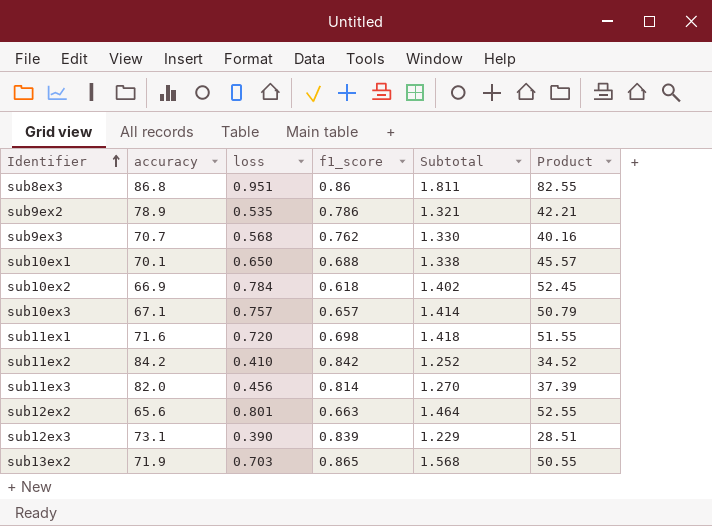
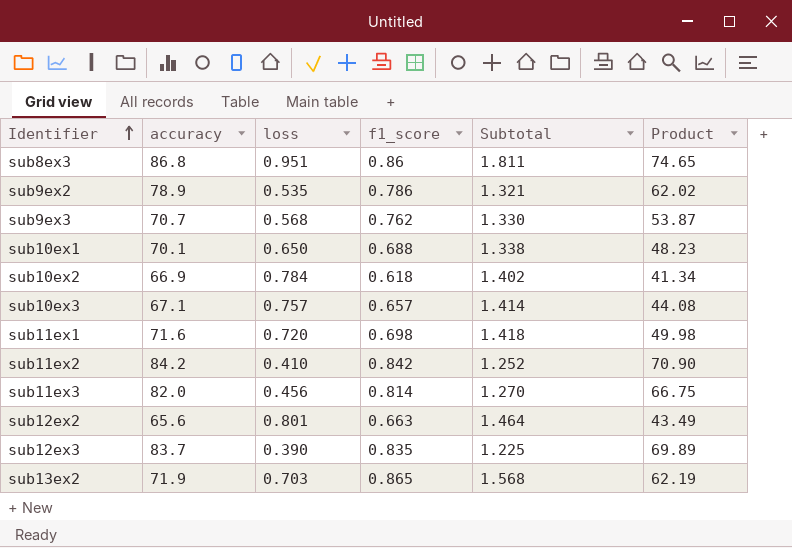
column Product | formula: [accuracy] * [loss] -> [accuracy] * [f1_score]
sub12ex3 | accuracy: 73.1 -> 83.7
sub12ex3 | f1_score: 0.839 -> 0.835
sub12ex3 | Subtotal: 1.229 -> 1.225

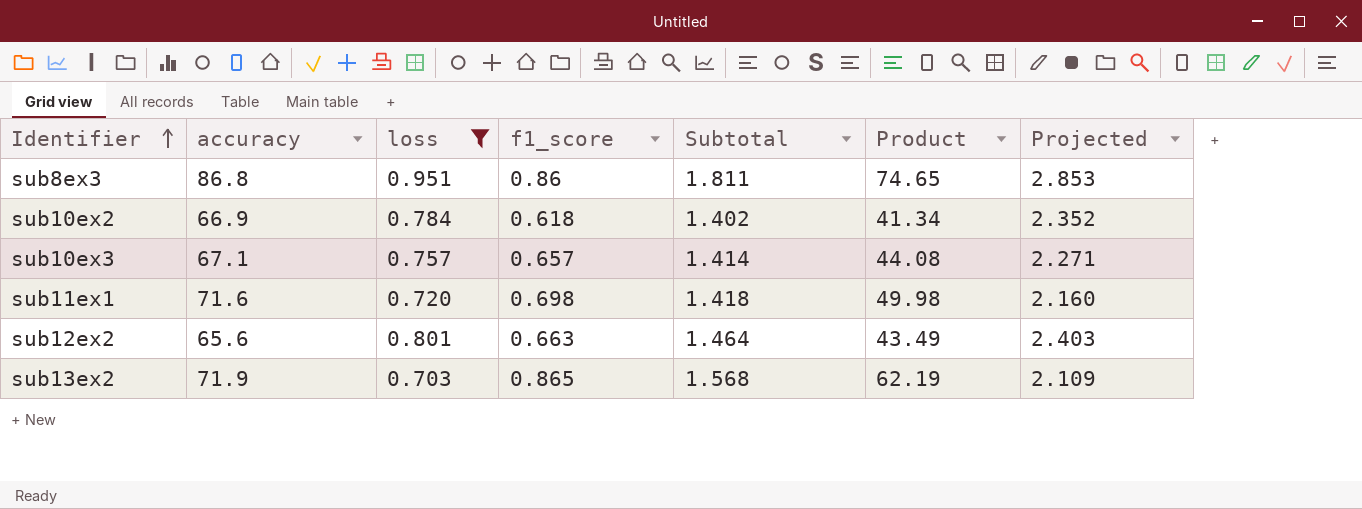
filter: none -> loss >= 0.703
column Projected | formula: none -> [loss] * 3

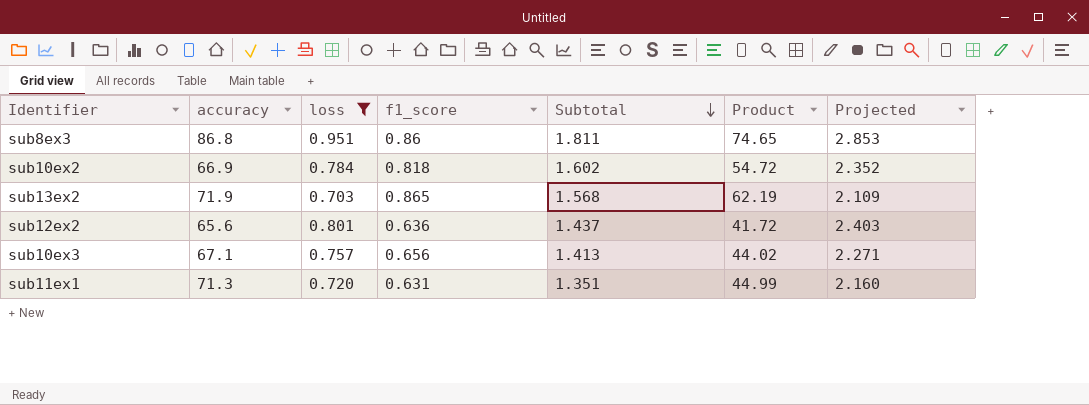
row order: Identifier ascending -> Subtotal descending
sub10ex2 | f1_score: 0.618 -> 0.818
sub10ex2 | Subtotal: 1.402 -> 1.602
sub10ex2 | Product: 41.34 -> 54.72
sub12ex2 | f1_score: 0.663 -> 0.636
sub12ex2 | Subtotal: 1.464 -> 1.437
sub12ex2 | Product: 43.49 -> 41.72
sub10ex3 | f1_score: 0.657 -> 0.656
sub10ex3 | Subtotal: 1.414 -> 1.413
sub10ex3 | Product: 44.08 -> 44.02
sub11ex1 | accuracy: 71.6 -> 71.3
sub11ex1 | f1_score: 0.698 -> 0.631
sub11ex1 | Subtotal: 1.418 -> 1.351
sub11ex1 | Product: 49.98 -> 44.99

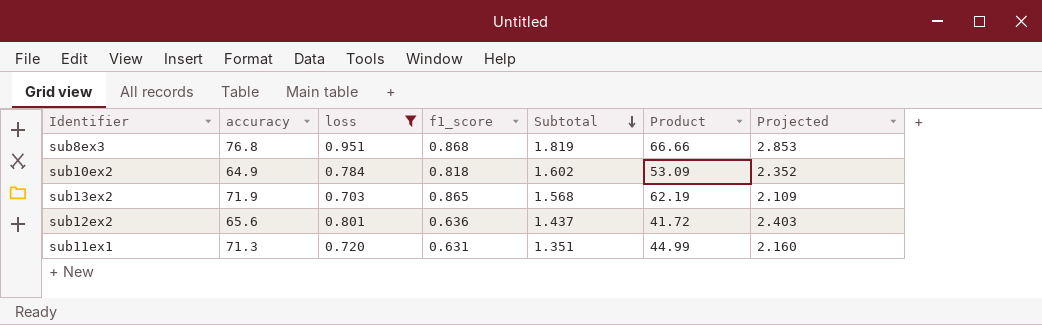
row sub10ex3: 67.1 | 0.757 | 0.656 | 1.413 | 44.02 | 2.271 -> none
sub8ex3 | accuracy: 86.8 -> 76.8
sub8ex3 | f1_score: 0.86 -> 0.868
sub8ex3 | Subtotal: 1.811 -> 1.819
sub8ex3 | Product: 74.65 -> 66.66
sub10ex2 | accuracy: 66.9 -> 64.9
sub10ex2 | Product: 54.72 -> 53.09

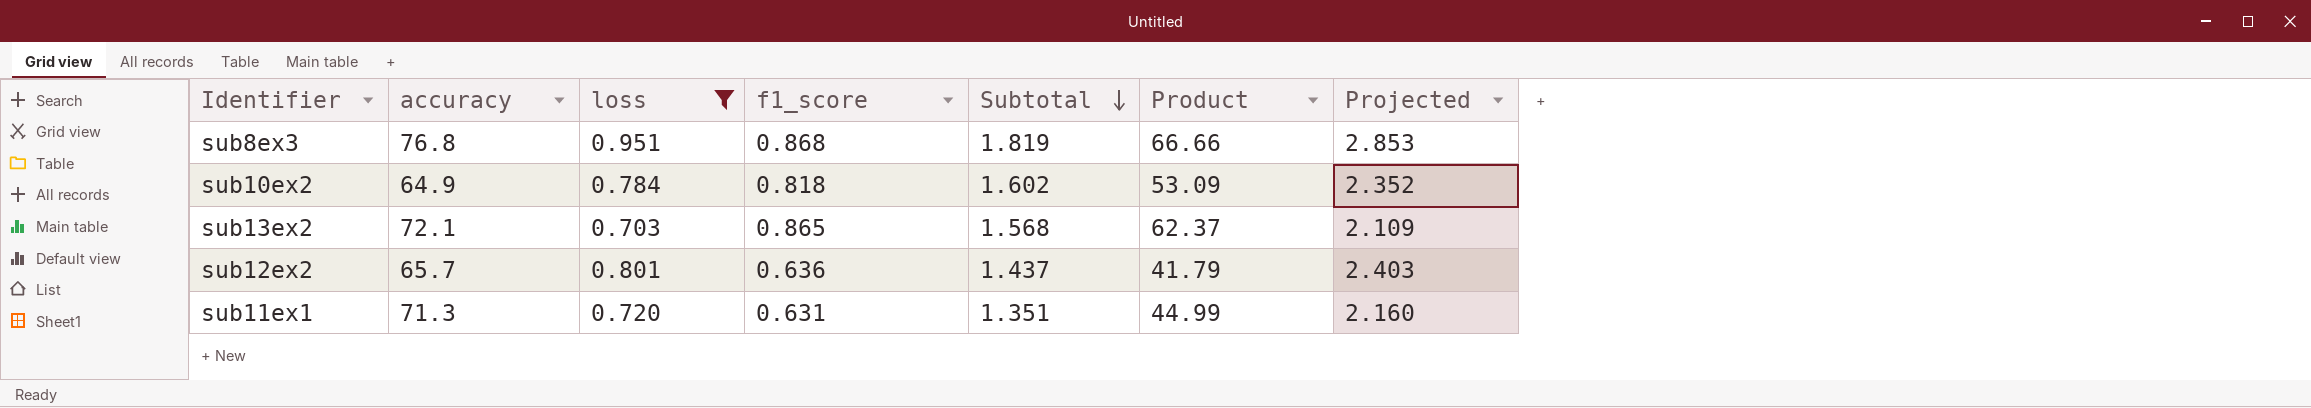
sub13ex2 | accuracy: 71.9 -> 72.1
sub13ex2 | Product: 62.19 -> 62.37
sub12ex2 | accuracy: 65.6 -> 65.7
sub12ex2 | Product: 41.72 -> 41.79

